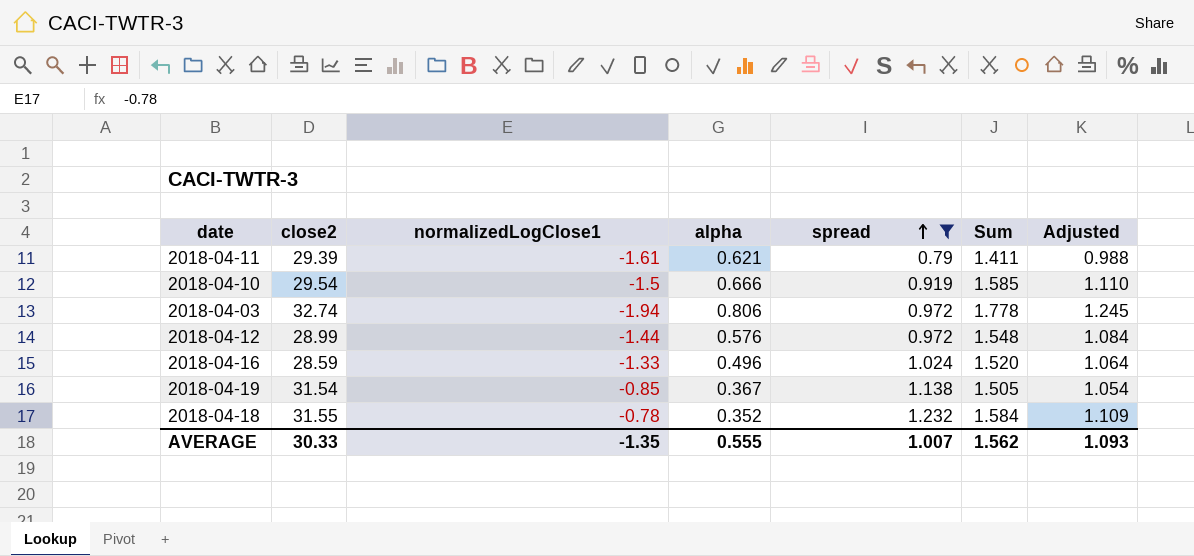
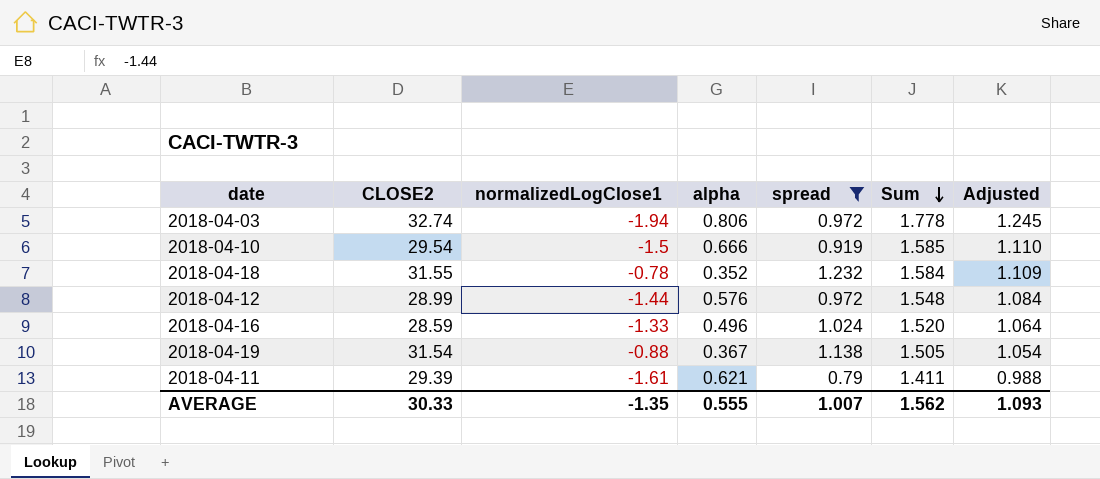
row order: spread ascending -> Sum descending
column name: close2 -> CLOSE2
2018-04-19 | normalizedLogClose1: -0.85 -> -0.88

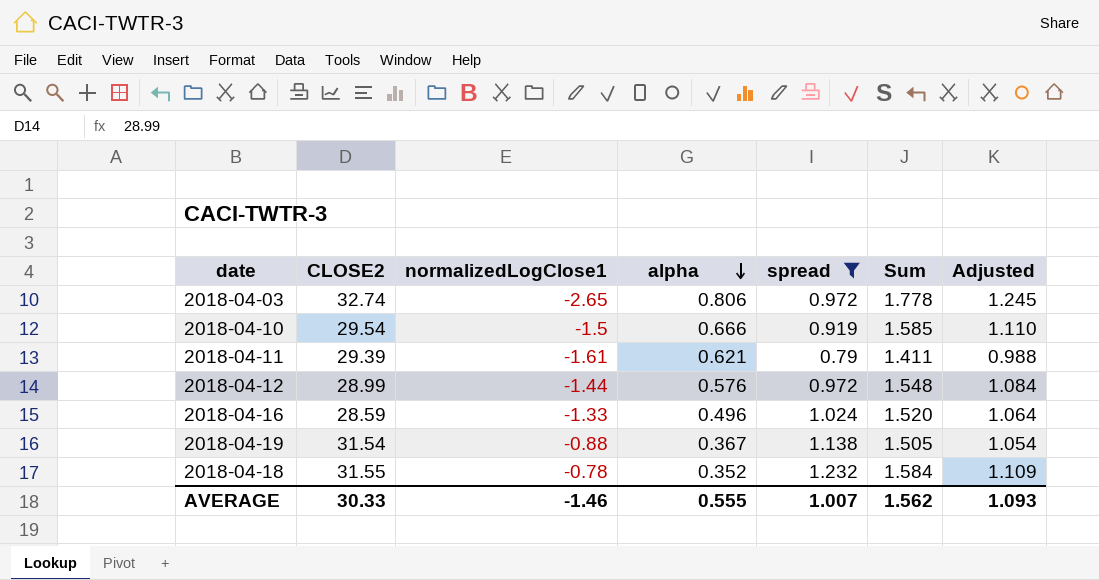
row order: Sum descending -> alpha descending
2018-04-03 | normalizedLogClose1: -1.94 -> -2.65
AVERAGE | normalizedLogClose1: -1.35 -> -1.46

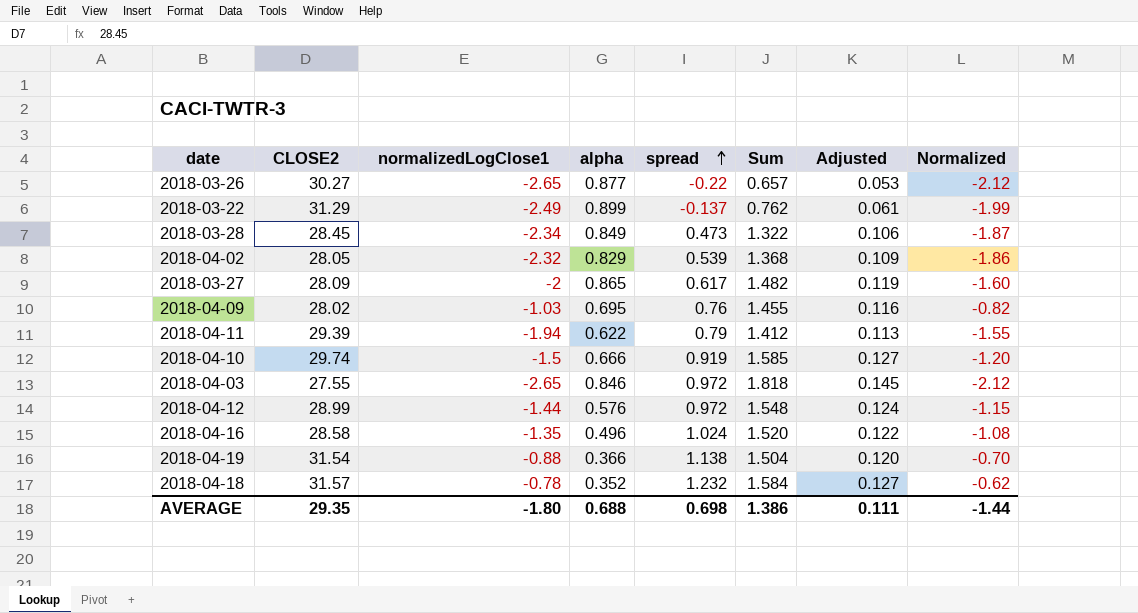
filter: spread >= 0.79 -> none
row order: alpha descending -> spread ascending
column Adjusted | formula: [Sum] * 0.7 -> [Sum] * 0.08
column Normalized | formula: none -> [normalizedLogClose1] * 0.8
2018-04-11 | normalizedLogClose1: -1.61 -> -1.94
2018-04-11 | alpha: 0.621 -> 0.622
2018-04-11 | Sum: 1.411 -> 1.412
2018-04-10 | CLOSE2: 29.54 -> 29.74
2018-04-03 | CLOSE2: 32.74 -> 27.55
2018-04-03 | alpha: 0.806 -> 0.846
2018-04-03 | Sum: 1.778 -> 1.818
2018-04-16 | CLOSE2: 28.59 -> 28.58
2018-04-16 | normalizedLogClose1: -1.33 -> -1.35
2018-04-19 | alpha: 0.367 -> 0.366
2018-04-19 | Sum: 1.505 -> 1.504
2018-04-18 | CLOSE2: 31.55 -> 31.57
AVERAGE | CLOSE2: 30.33 -> 29.35
AVERAGE | normalizedLogClose1: -1.46 -> -1.80
AVERAGE | alpha: 0.555 -> 0.688
AVERAGE | spread: 1.007 -> 0.698
AVERAGE | Sum: 1.562 -> 1.386
AVERAGE | Adjusted: 1.093 -> 0.111

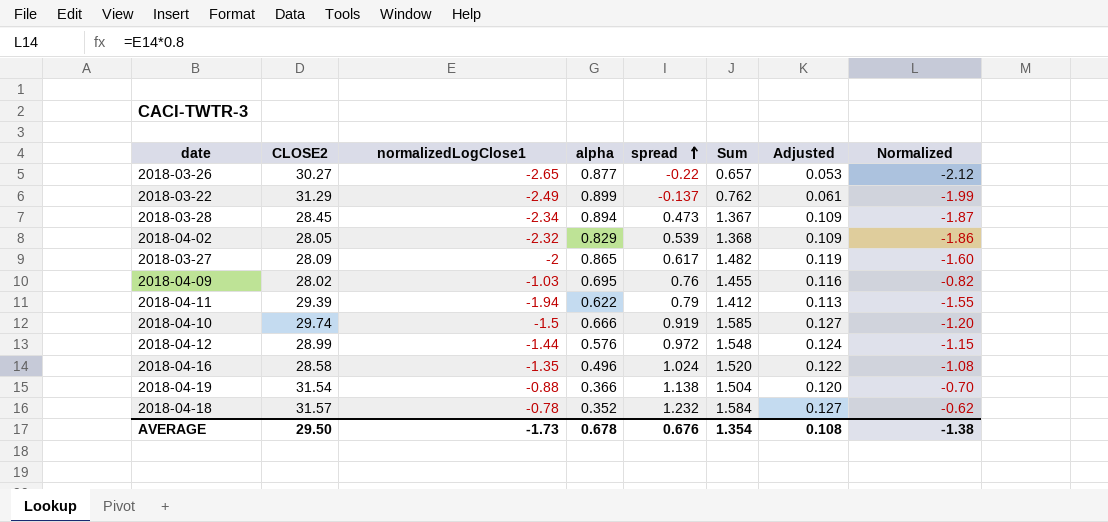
row 2018-04-03: 27.55 | -2.65 | 0.846 | 0.972 | 1.818 | 0.145 | -2.12 -> none
2018-03-28 | alpha: 0.849 -> 0.894
2018-03-28 | Sum: 1.322 -> 1.367
2018-03-28 | Adjusted: 0.106 -> 0.109
AVERAGE | CLOSE2: 29.35 -> 29.50
AVERAGE | normalizedLogClose1: -1.80 -> -1.73
AVERAGE | alpha: 0.688 -> 0.678
AVERAGE | spread: 0.698 -> 0.676
AVERAGE | Sum: 1.386 -> 1.354
AVERAGE | Adjusted: 0.111 -> 0.108
AVERAGE | Normalized: -1.44 -> -1.38

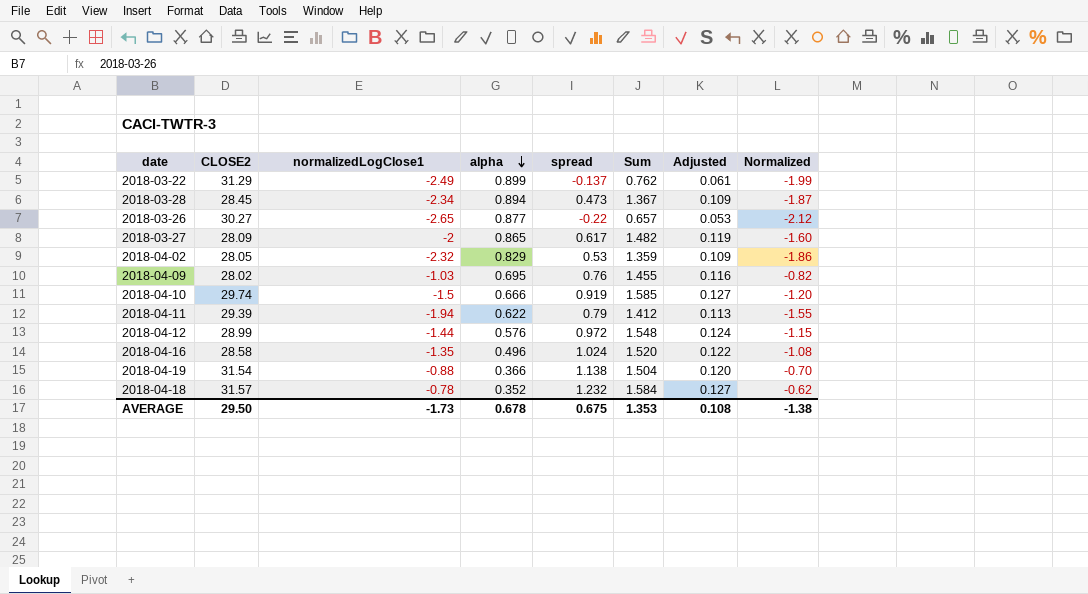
row order: spread ascending -> alpha descending
2018-04-02 | spread: 0.539 -> 0.53
2018-04-02 | Sum: 1.368 -> 1.359
AVERAGE | spread: 0.676 -> 0.675
AVERAGE | Sum: 1.354 -> 1.353

